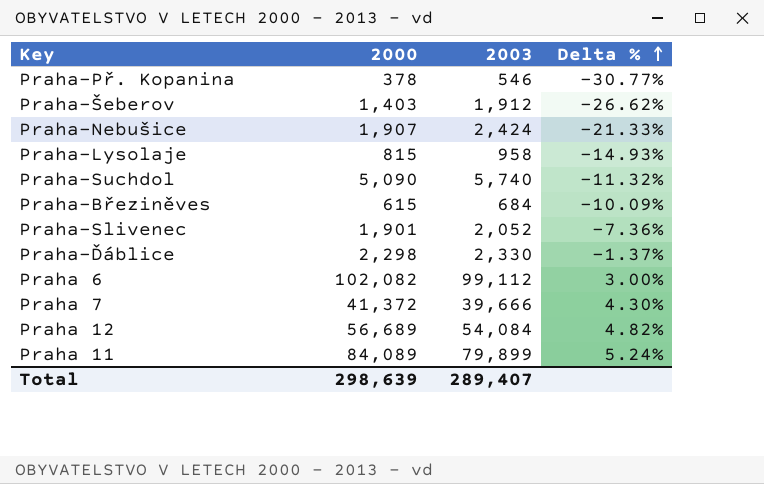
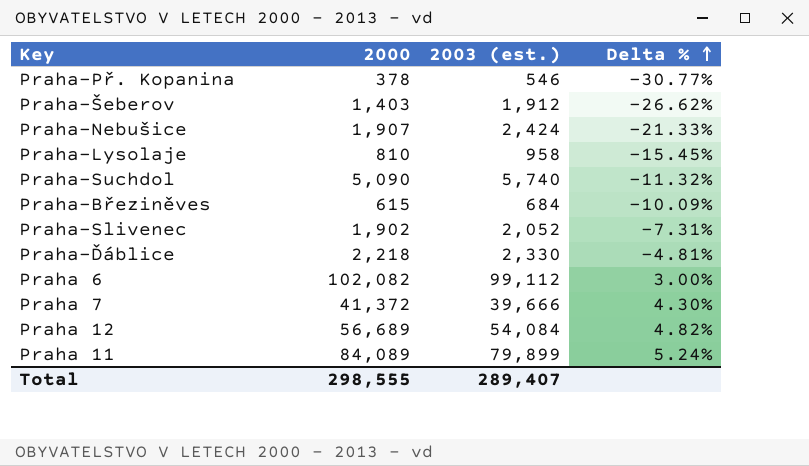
column name: 2003 -> 2003 (est.)
Praha-Lysolaje | 2000: 815 -> 810
Praha-Lysolaje | Delta %: -14.93% -> -15.45%
Praha-Slivenec | 2000: 1,901 -> 1,902
Praha-Slivenec | Delta %: -7.36% -> -7.31%
Praha-Ďáblice | 2000: 2,298 -> 2,218
Praha-Ďáblice | Delta %: -1.37% -> -4.81%
Total | 2000: 298,639 -> 298,555

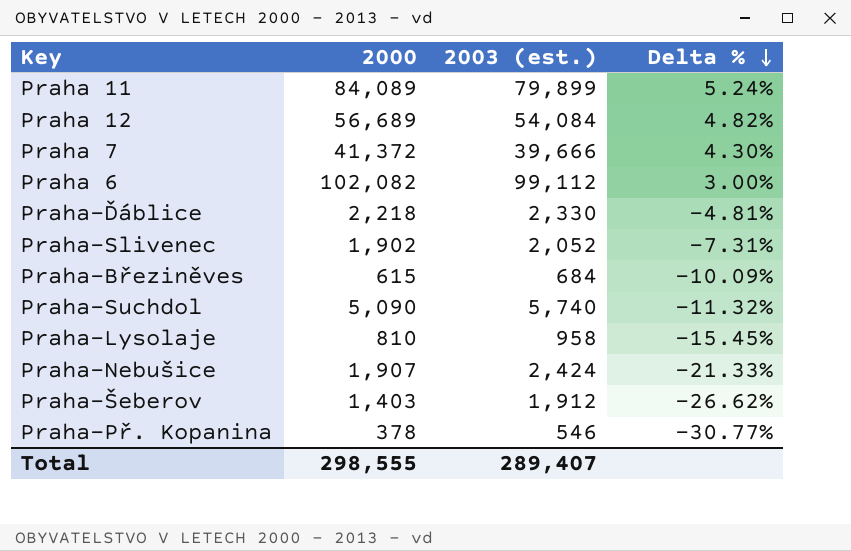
row order: Delta % ascending -> Delta % descending

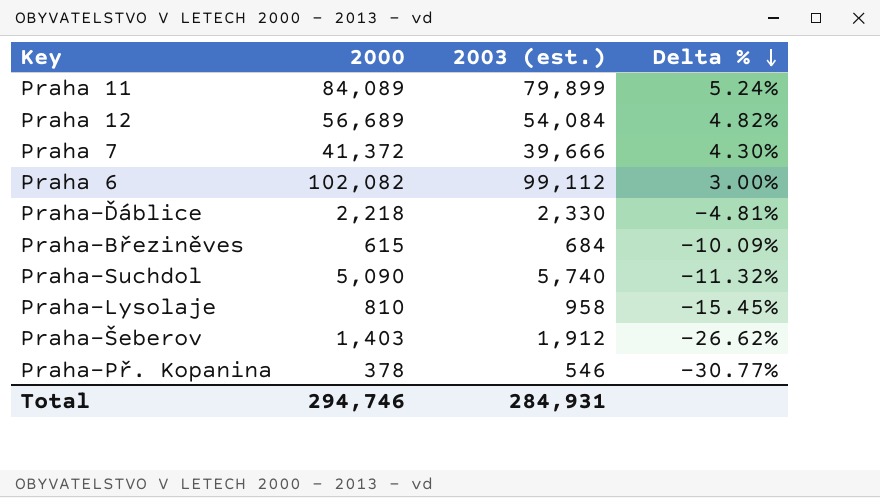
row Praha-Slivenec: 1,902 | 2,052 | -7.31% -> none
row Praha-Nebušice: 1,907 | 2,424 | -21.33% -> none
Total | 2000: 298,555 -> 294,746
Total | 2003 (est.): 289,407 -> 284,931

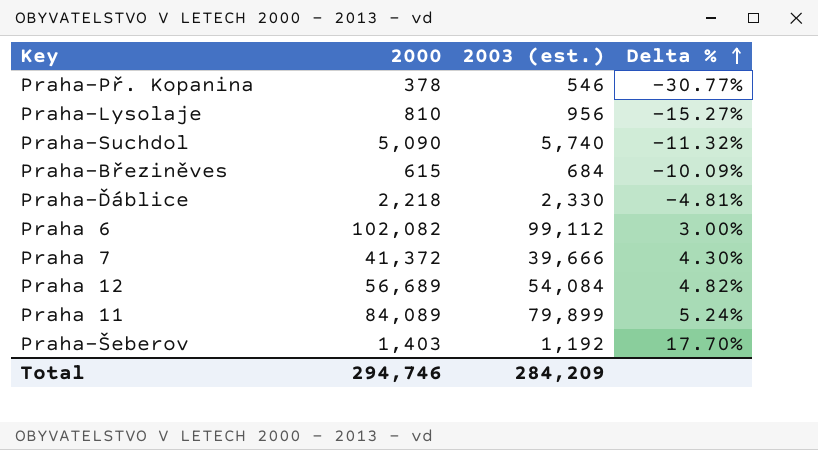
row order: Delta % descending -> Delta % ascending
Praha-Lysolaje | 2003 (est.): 958 -> 956
Praha-Lysolaje | Delta %: -15.45% -> -15.27%
Praha-Šeberov | 2003 (est.): 1,912 -> 1,192
Praha-Šeberov | Delta %: -26.62% -> 17.70%
Total | 2003 (est.): 284,931 -> 284,209

